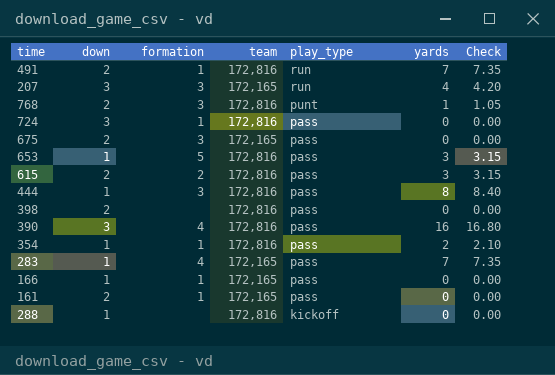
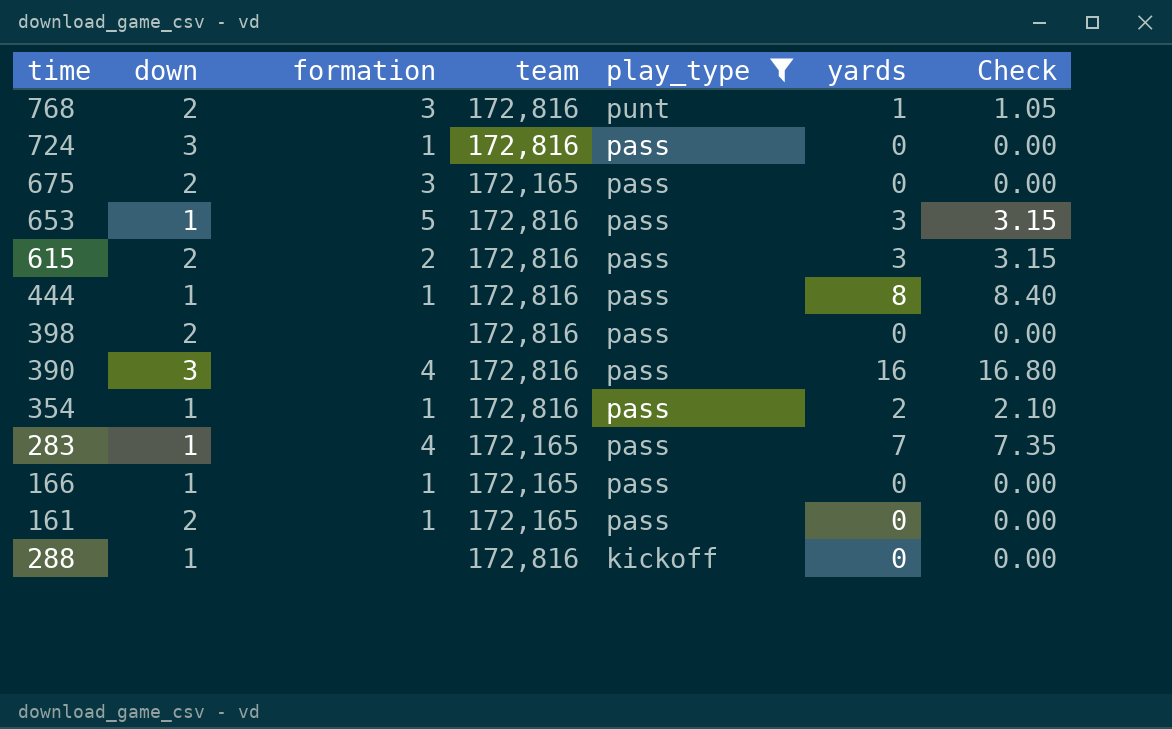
filter: none -> play_type != run
444 | formation: 3 -> 1

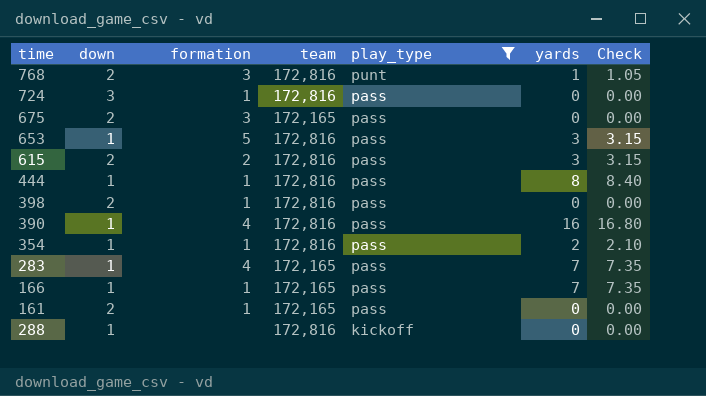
398 | formation: none -> 1
390 | down: 3 -> 1
166 | yards: 0 -> 7
166 | Check: 0.00 -> 7.35

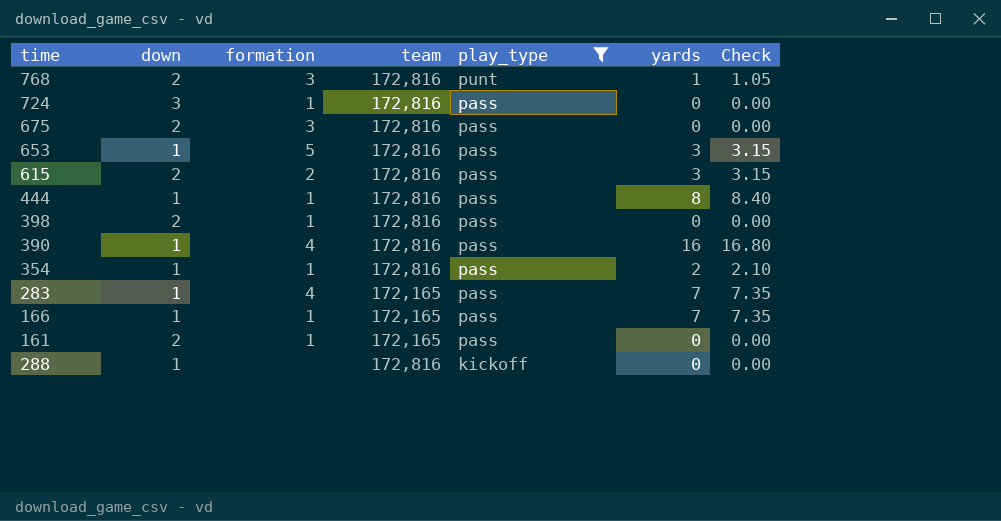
675 | team: 172,165 -> 172,816

